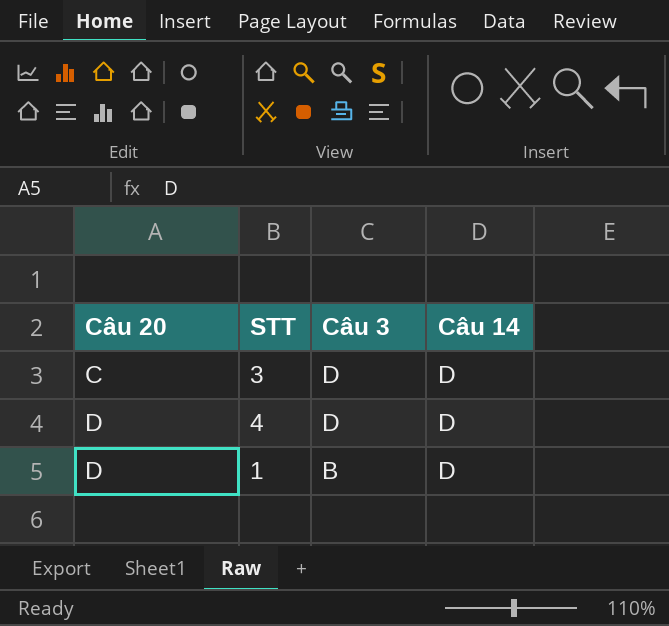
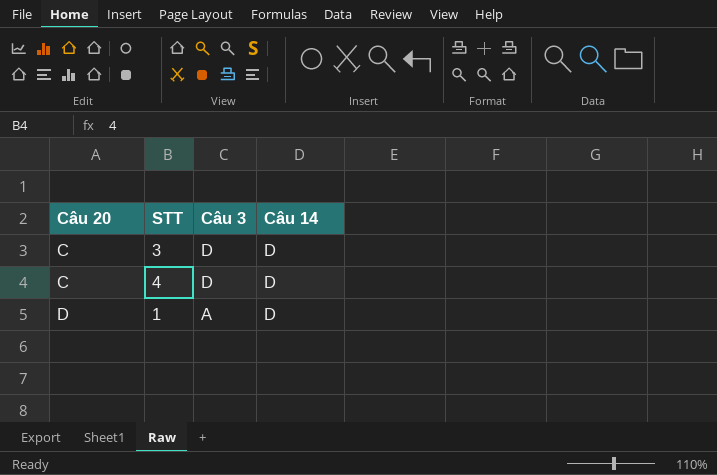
4 | Câu 20: D -> C
1 | Câu 3: B -> A

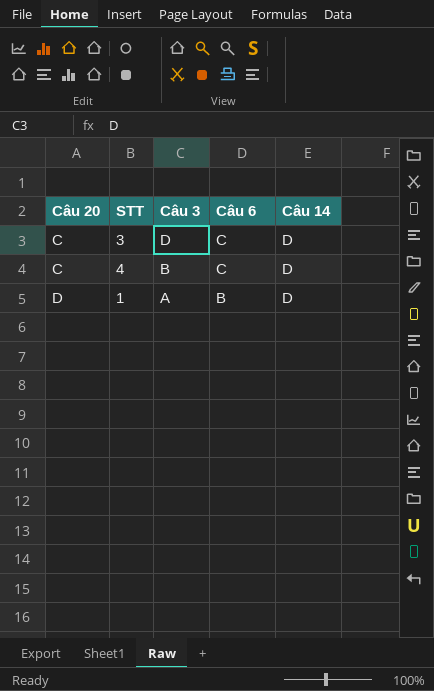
column Câu 6 | position: none -> 4
4 | Câu 3: D -> B

